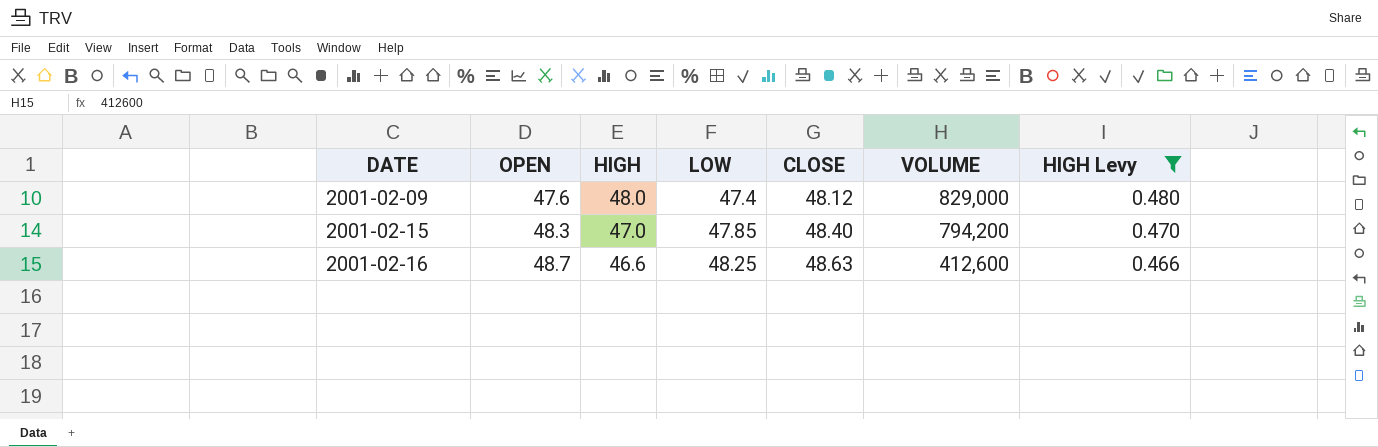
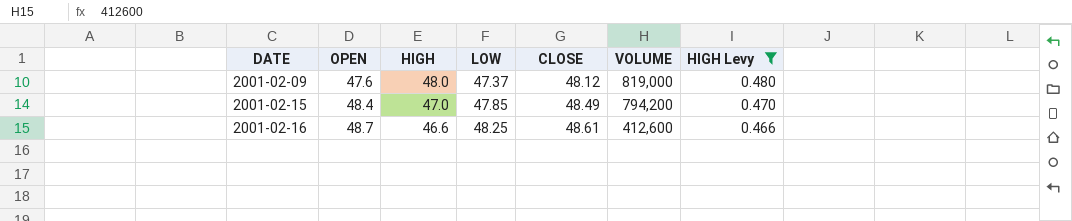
2001-02-09 | LOW: 47.4 -> 47.37
2001-02-09 | VOLUME: 829,000 -> 819,000
2001-02-15 | OPEN: 48.3 -> 48.4
2001-02-15 | CLOSE: 48.40 -> 48.49
2001-02-16 | CLOSE: 48.63 -> 48.61

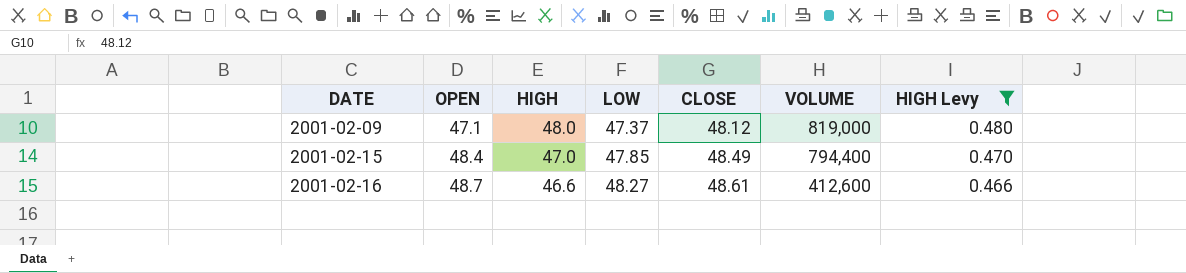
2001-02-09 | OPEN: 47.6 -> 47.1
2001-02-15 | VOLUME: 794,200 -> 794,400
2001-02-16 | LOW: 48.25 -> 48.27

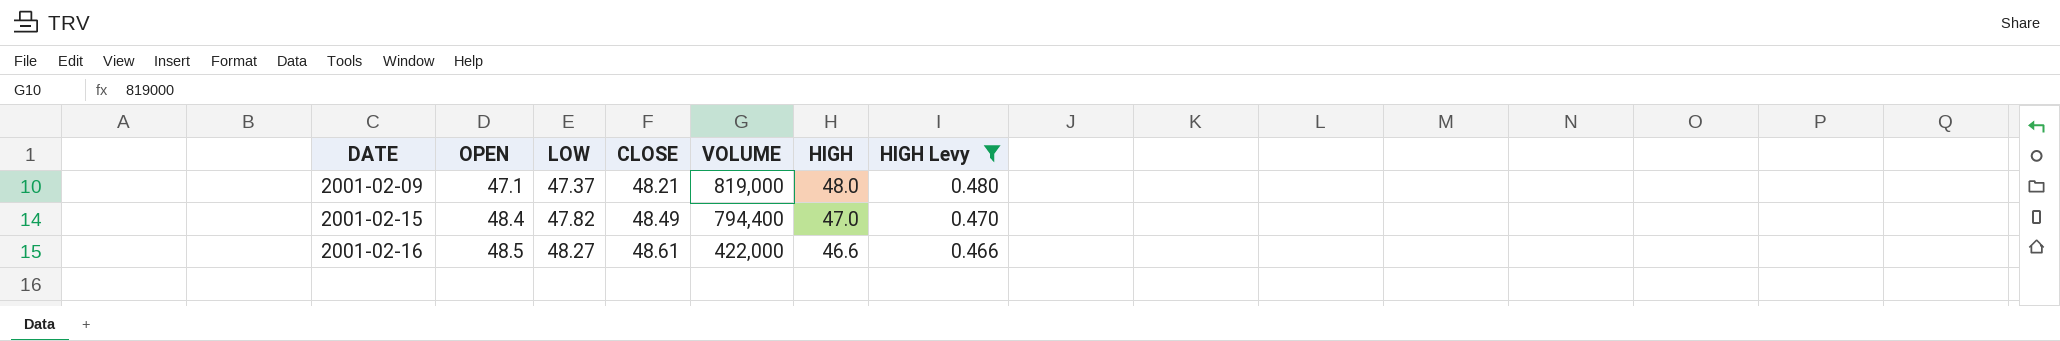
column HIGH | position: 3 -> 6
2001-02-09 | CLOSE: 48.12 -> 48.21
2001-02-15 | LOW: 47.85 -> 47.82
2001-02-16 | OPEN: 48.7 -> 48.5
2001-02-16 | VOLUME: 412,600 -> 422,000

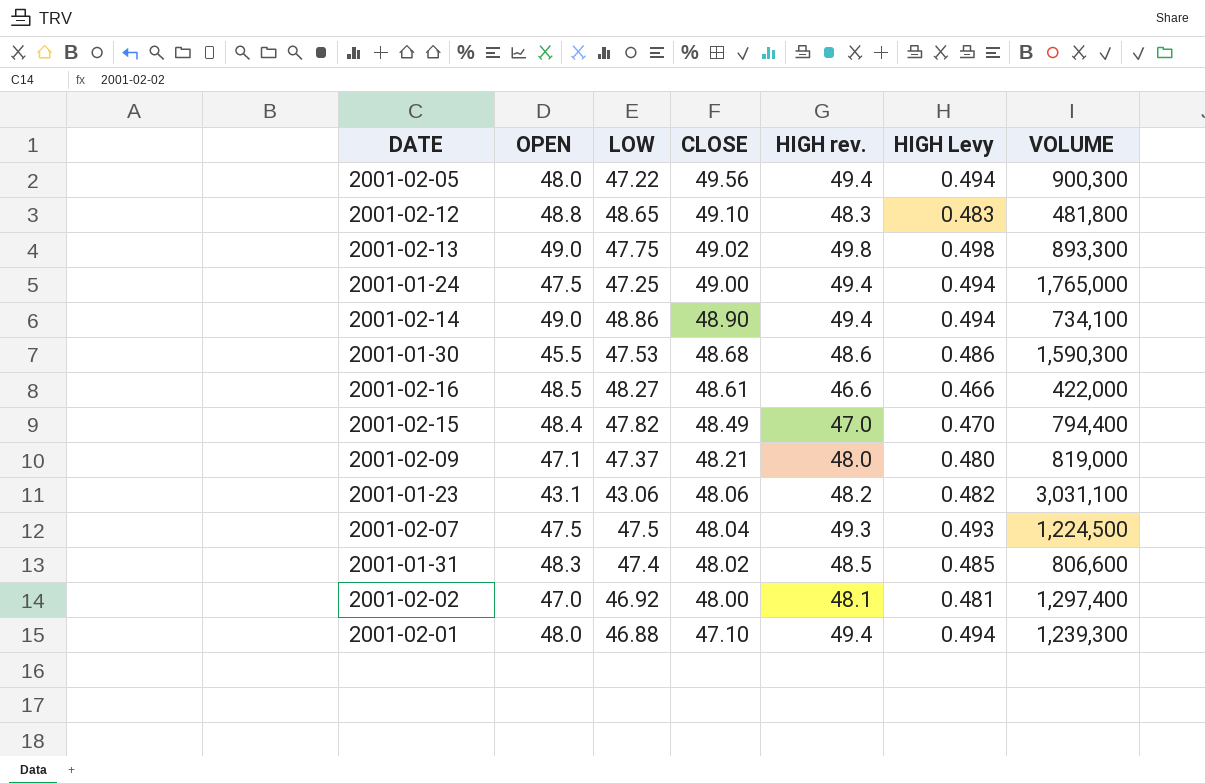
filter: HIGH Levy <= 0.480 -> none
row order: DATE ascending -> CLOSE descending
column name: HIGH -> HIGH rev.
column VOLUME | position: 5 -> 7

